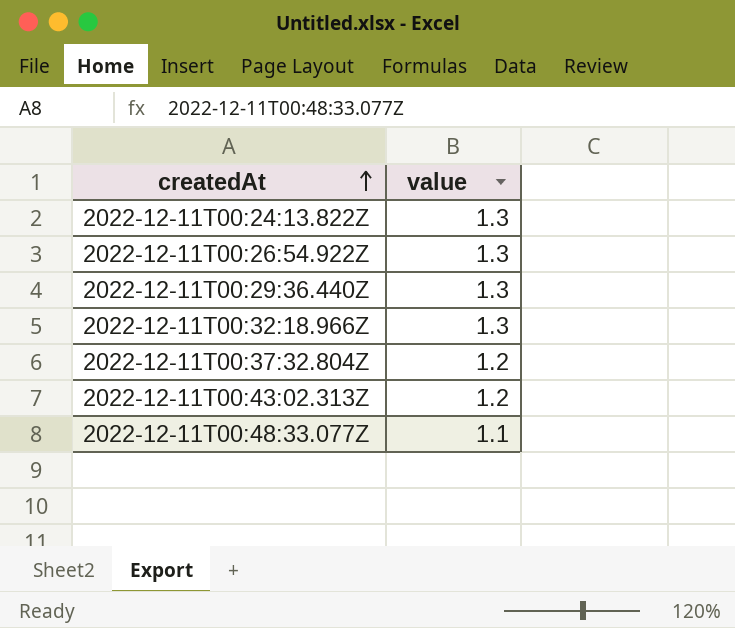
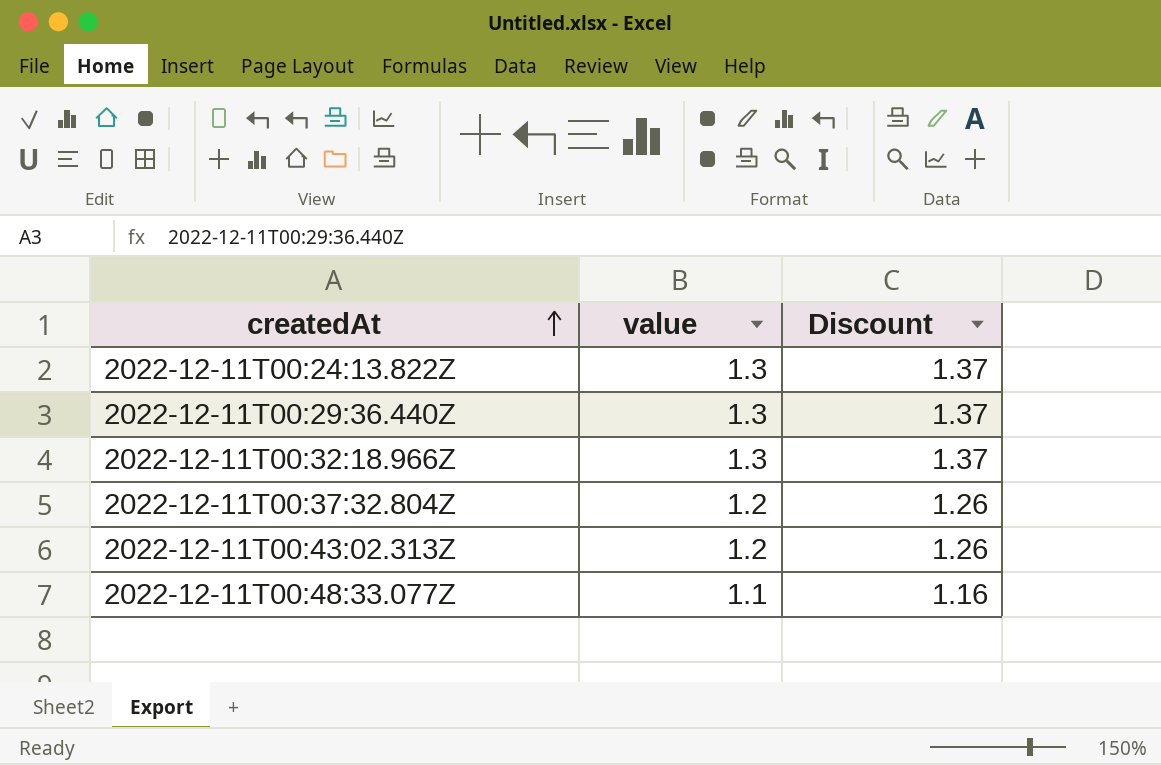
column Discount | formula: none -> [value] * 1.05
row 2022-12-11T00:26:54.922Z: 1.3 -> none

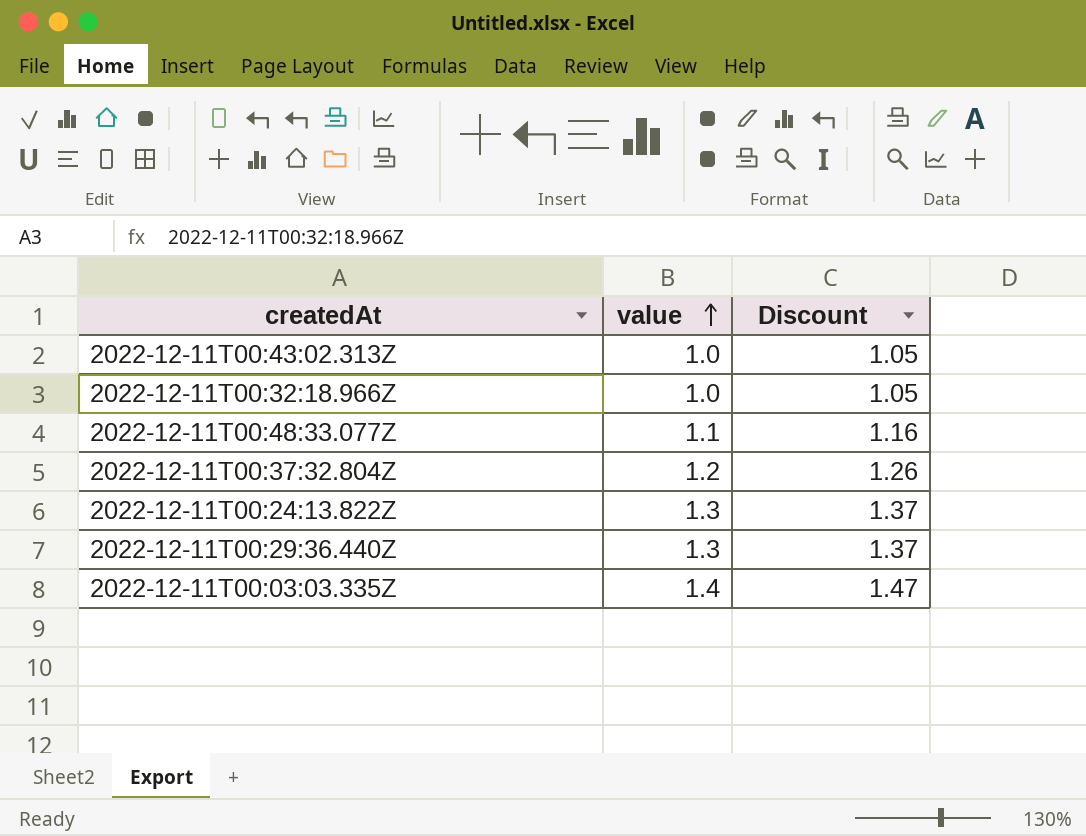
row order: createdAt ascending -> value ascending
2022-12-11T00:43:02.313Z | value: 1.2 -> 1.0
2022-12-11T00:43:02.313Z | Discount: 1.26 -> 1.05
2022-12-11T00:32:18.966Z | value: 1.3 -> 1.0
2022-12-11T00:32:18.966Z | Discount: 1.37 -> 1.05
row 2022-12-11T00:03:03.335Z: none -> 1.4 | 1.47

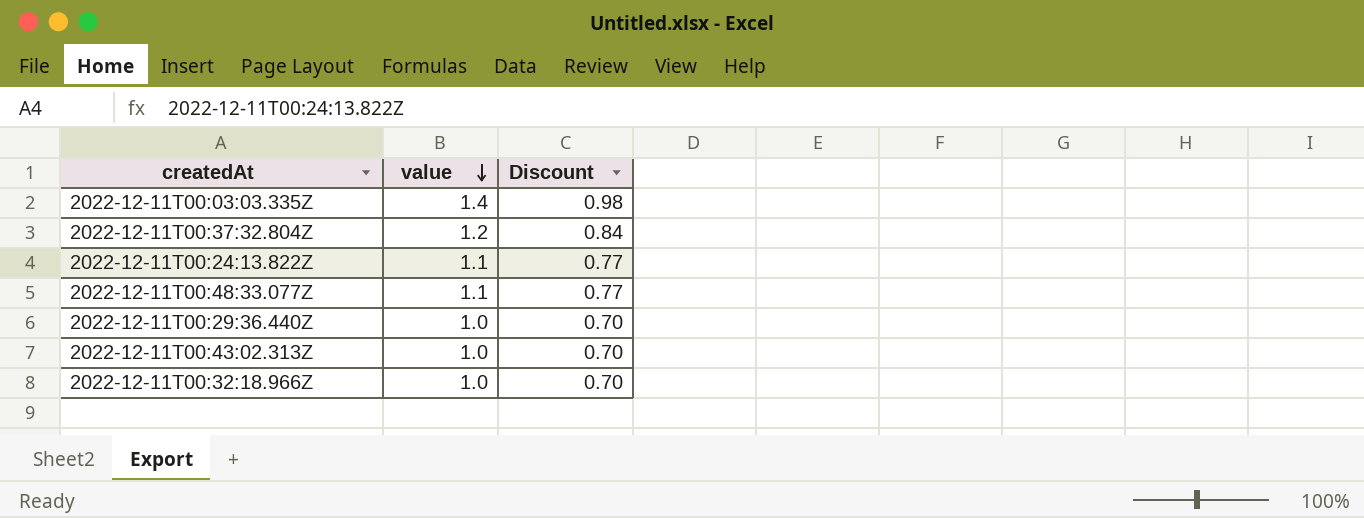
row order: value ascending -> value descending
column Discount | formula: [value] * 1.05 -> [value] * 0.7
2022-12-11T00:24:13.822Z | value: 1.3 -> 1.1
2022-12-11T00:29:36.440Z | value: 1.3 -> 1.0

